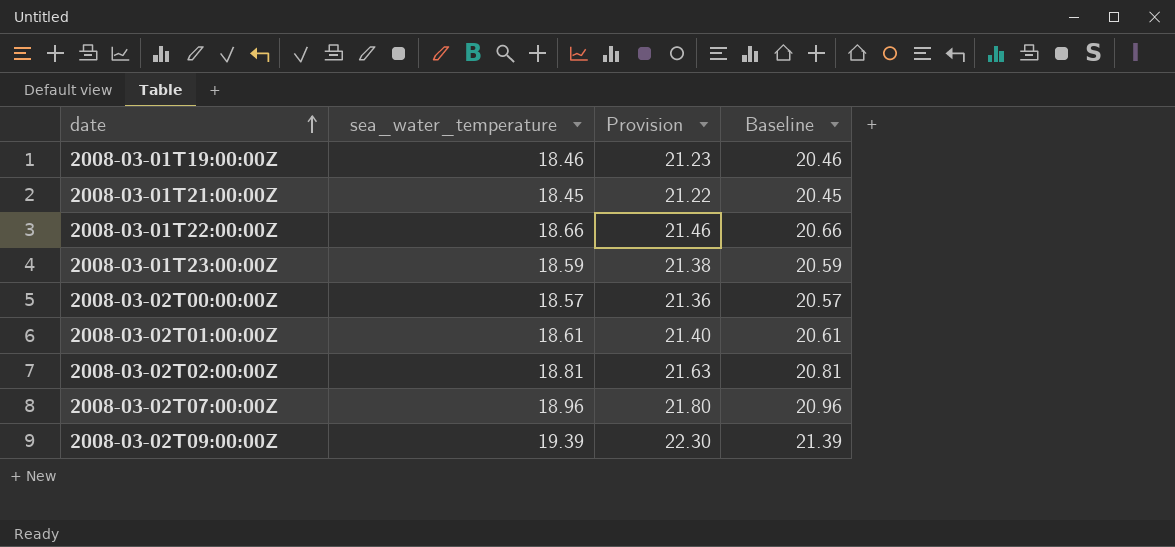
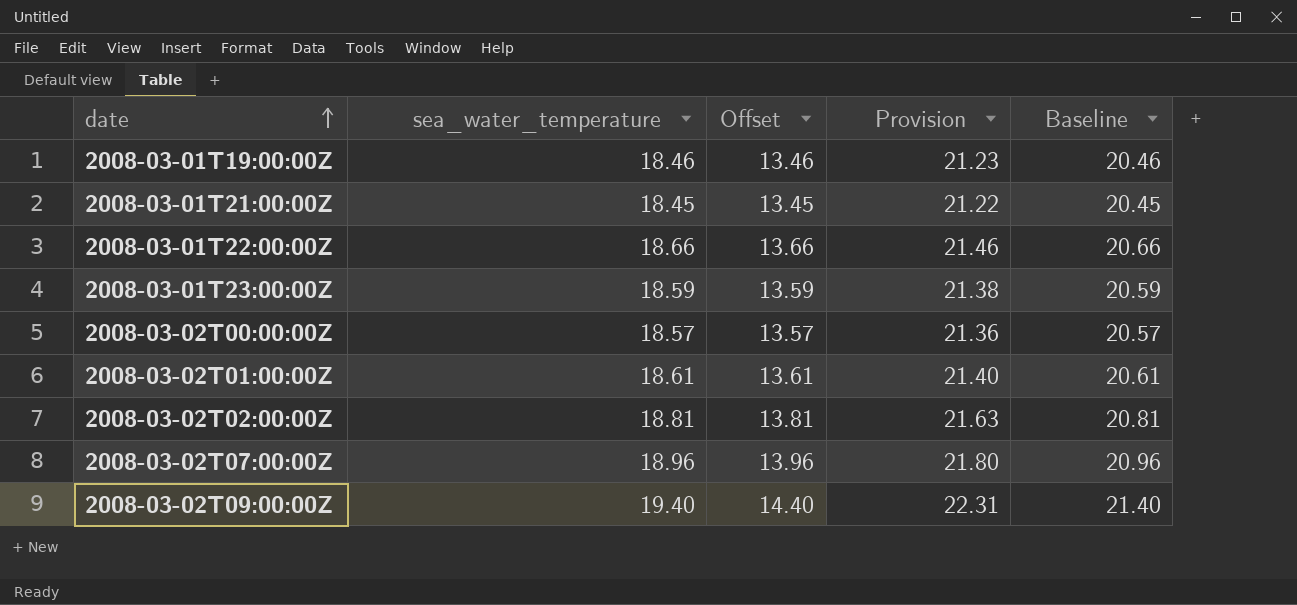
column Offset | formula: none -> [sea_water_temperature] - 5
2008-03-02T09:00:00Z | sea_water_temperature: 19.39 -> 19.40
2008-03-02T09:00:00Z | Provision: 22.30 -> 22.31
2008-03-02T09:00:00Z | Baseline: 21.39 -> 21.40

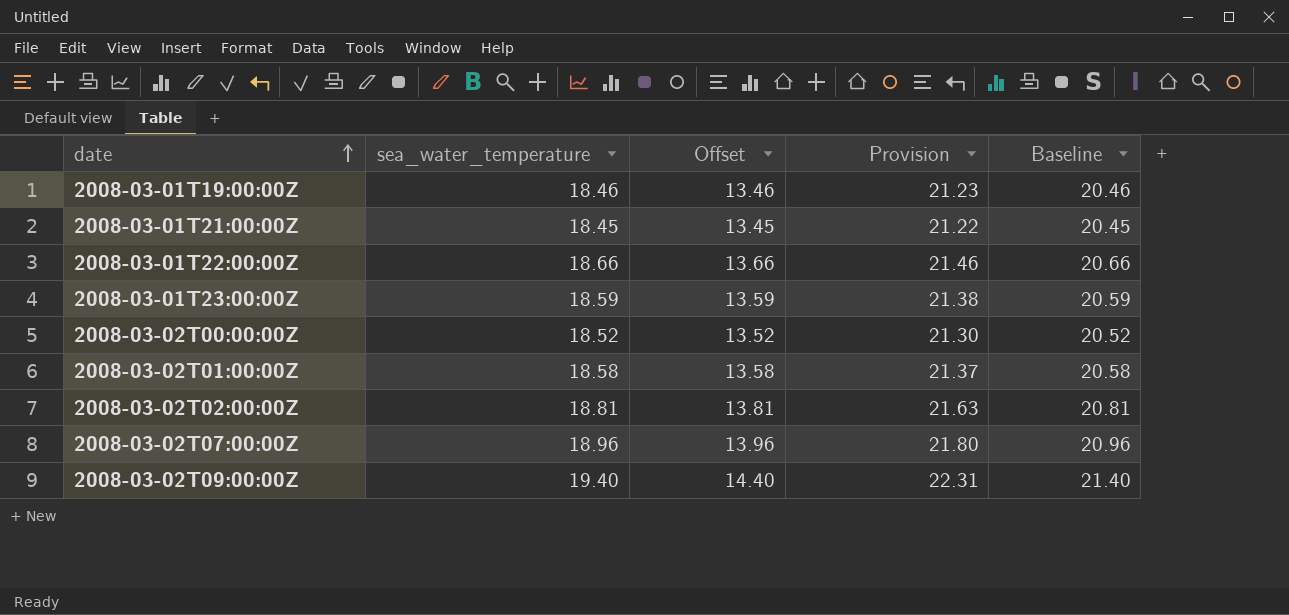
2008-03-02T00:00:00Z | sea_water_temperature: 18.57 -> 18.52
2008-03-02T00:00:00Z | Offset: 13.57 -> 13.52
2008-03-02T00:00:00Z | Provision: 21.36 -> 21.30
2008-03-02T00:00:00Z | Baseline: 20.57 -> 20.52
2008-03-02T01:00:00Z | sea_water_temperature: 18.61 -> 18.58
2008-03-02T01:00:00Z | Offset: 13.61 -> 13.58
2008-03-02T01:00:00Z | Provision: 21.40 -> 21.37
2008-03-02T01:00:00Z | Baseline: 20.61 -> 20.58

